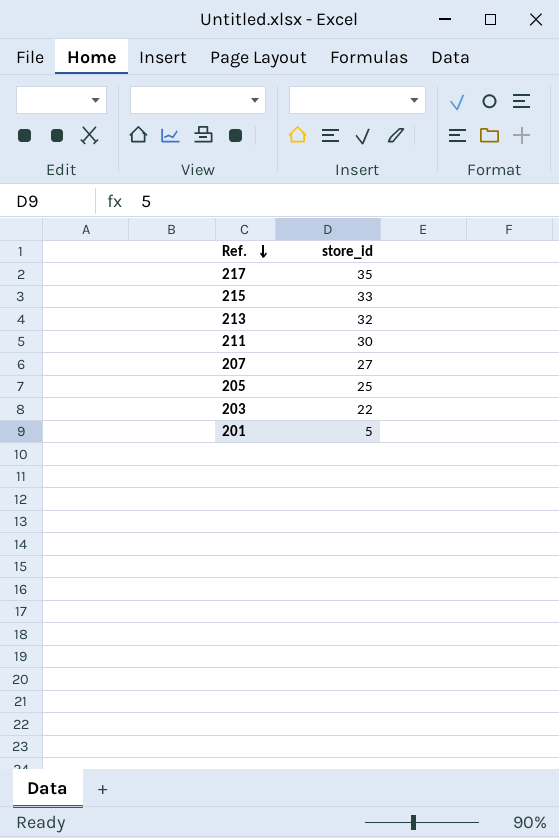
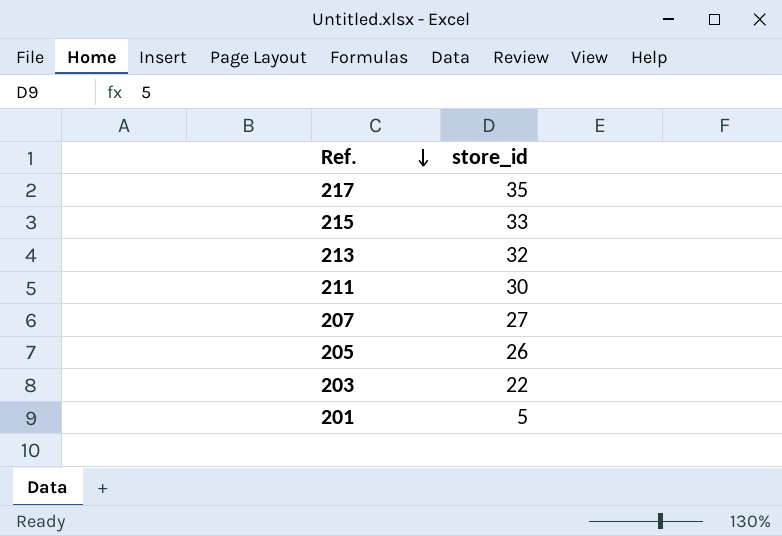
205 | store_id: 25 -> 26

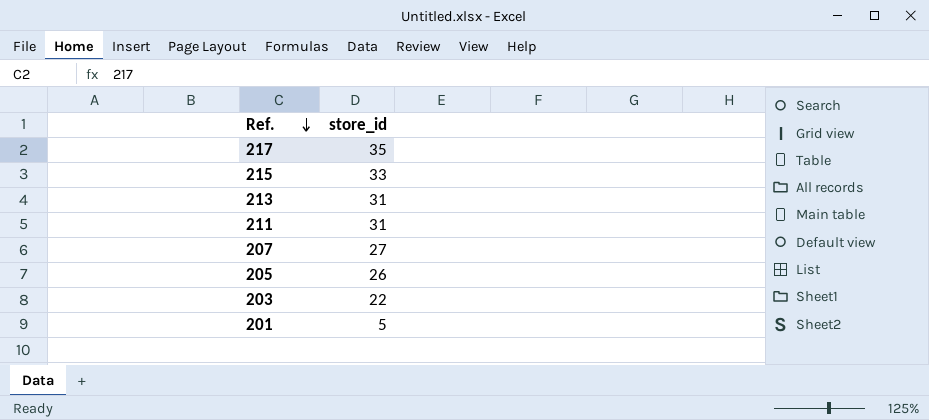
213 | store_id: 32 -> 31
211 | store_id: 30 -> 31

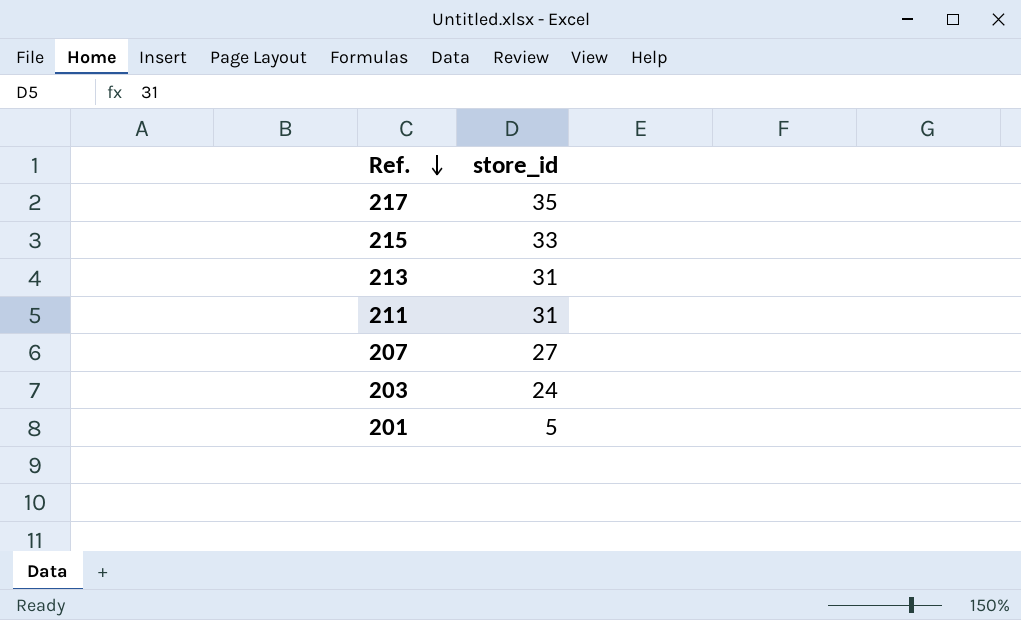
row 205: 26 -> none
203 | store_id: 22 -> 24

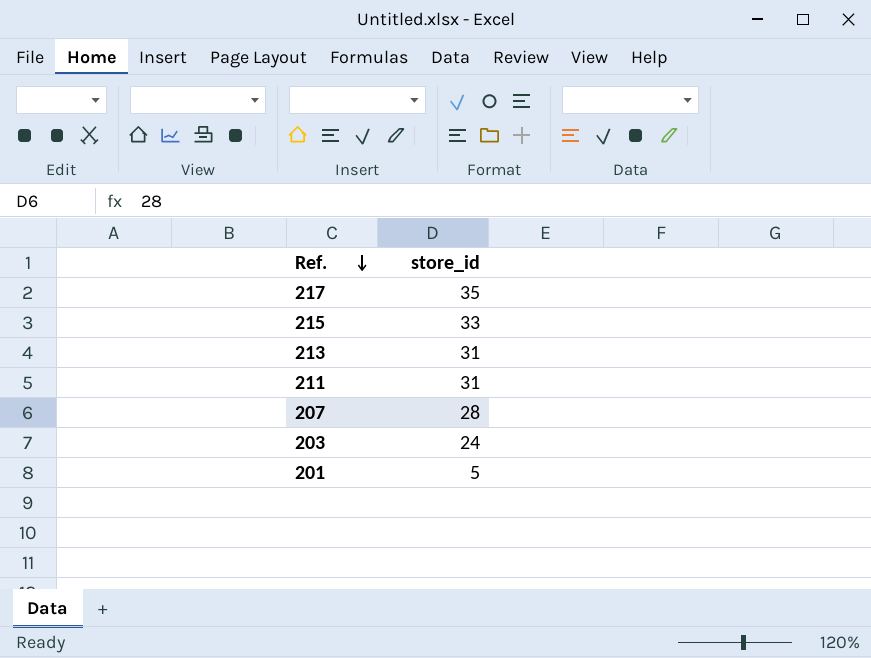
207 | store_id: 27 -> 28

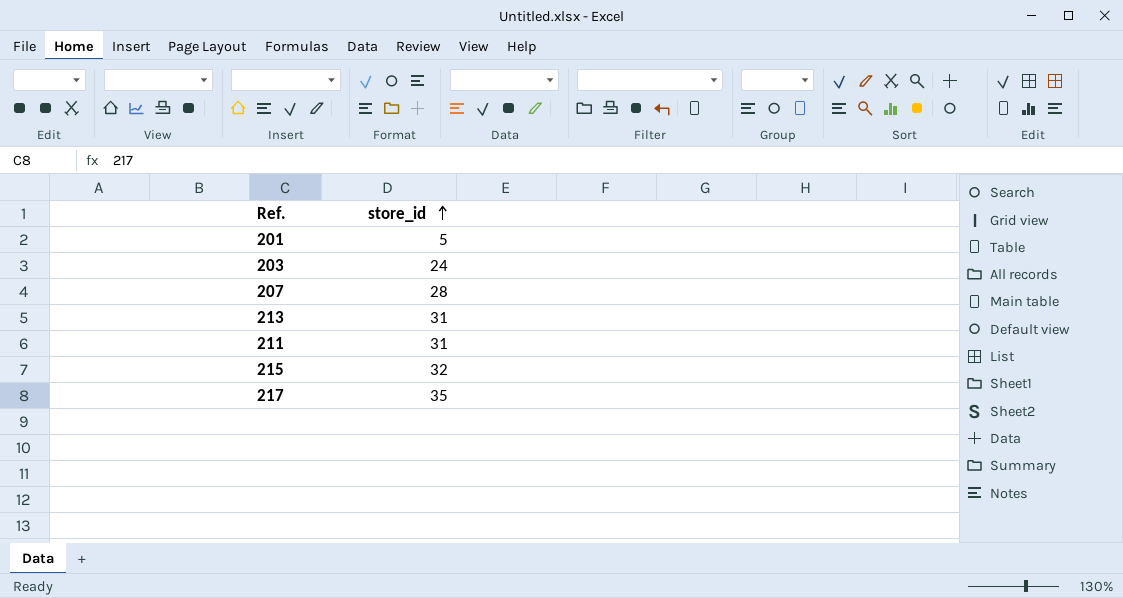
row order: Ref. descending -> store_id ascending
215 | store_id: 33 -> 32

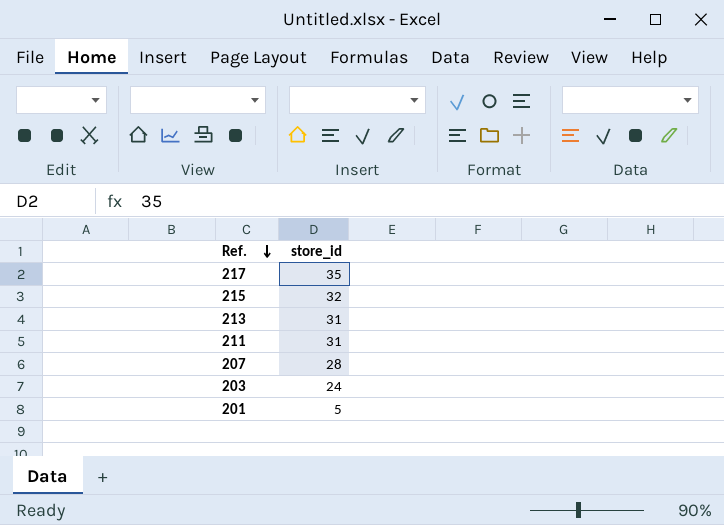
row order: store_id ascending -> Ref. descending

